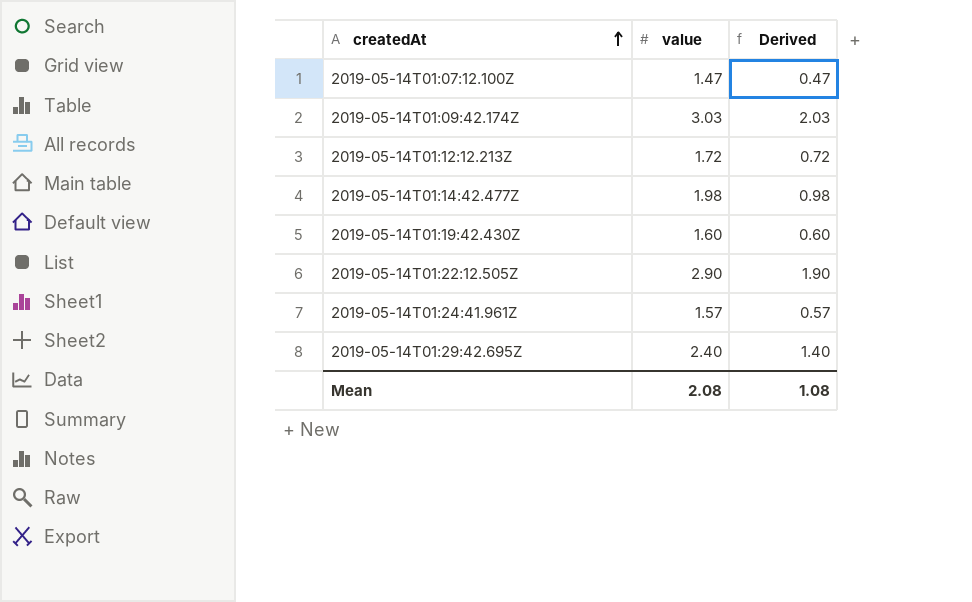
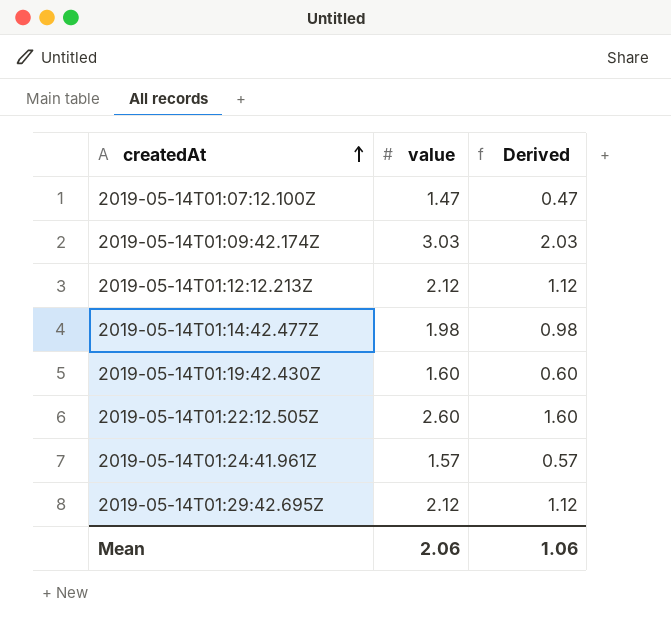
2019-05-14T01:12:12.213Z | value: 1.72 -> 2.12
2019-05-14T01:12:12.213Z | Derived: 0.72 -> 1.12
2019-05-14T01:22:12.505Z | value: 2.90 -> 2.60
2019-05-14T01:22:12.505Z | Derived: 1.90 -> 1.60
2019-05-14T01:29:42.695Z | value: 2.40 -> 2.12
2019-05-14T01:29:42.695Z | Derived: 1.40 -> 1.12
Mean | value: 2.08 -> 2.06
Mean | Derived: 1.08 -> 1.06

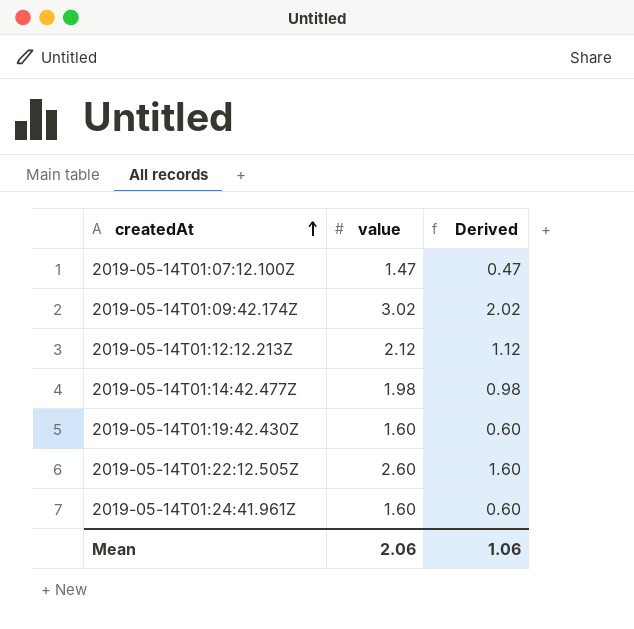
row 2019-05-14T01:29:42.695Z: 2.12 | 1.12 -> none
2019-05-14T01:09:42.174Z | value: 3.03 -> 3.02
2019-05-14T01:09:42.174Z | Derived: 2.03 -> 2.02
2019-05-14T01:24:41.961Z | value: 1.57 -> 1.60
2019-05-14T01:24:41.961Z | Derived: 0.57 -> 0.60

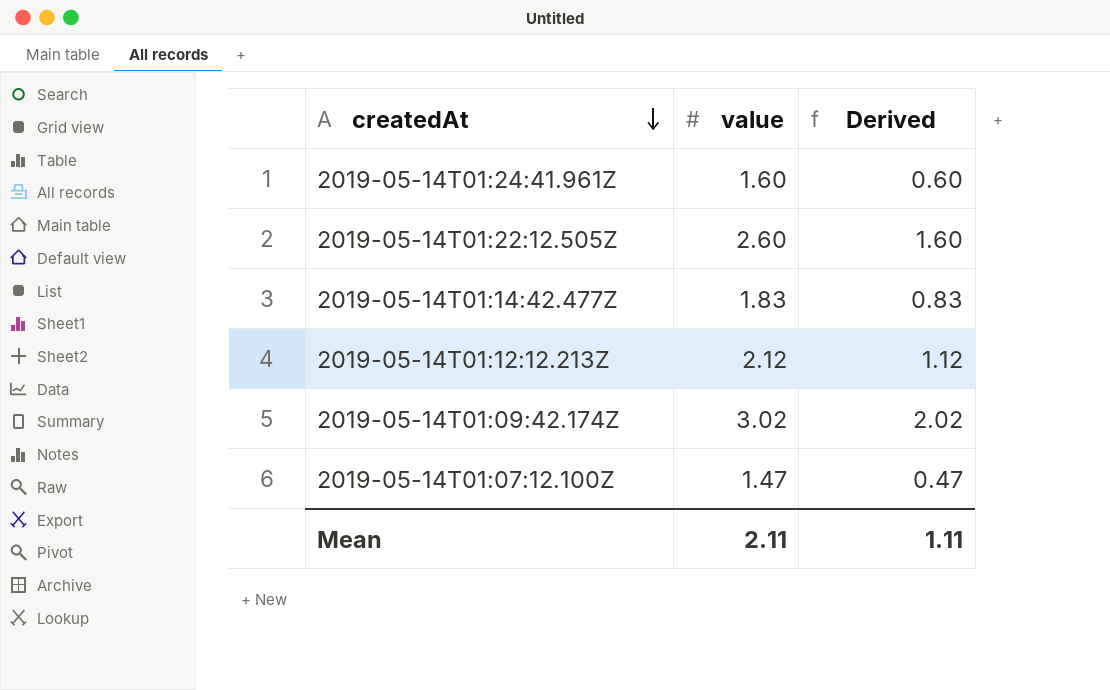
row order: createdAt ascending -> createdAt descending
row 2019-05-14T01:19:42.430Z: 1.60 | 0.60 -> none
2019-05-14T01:14:42.477Z | value: 1.98 -> 1.83
2019-05-14T01:14:42.477Z | Derived: 0.98 -> 0.83
Mean | value: 2.06 -> 2.11
Mean | Derived: 1.06 -> 1.11

